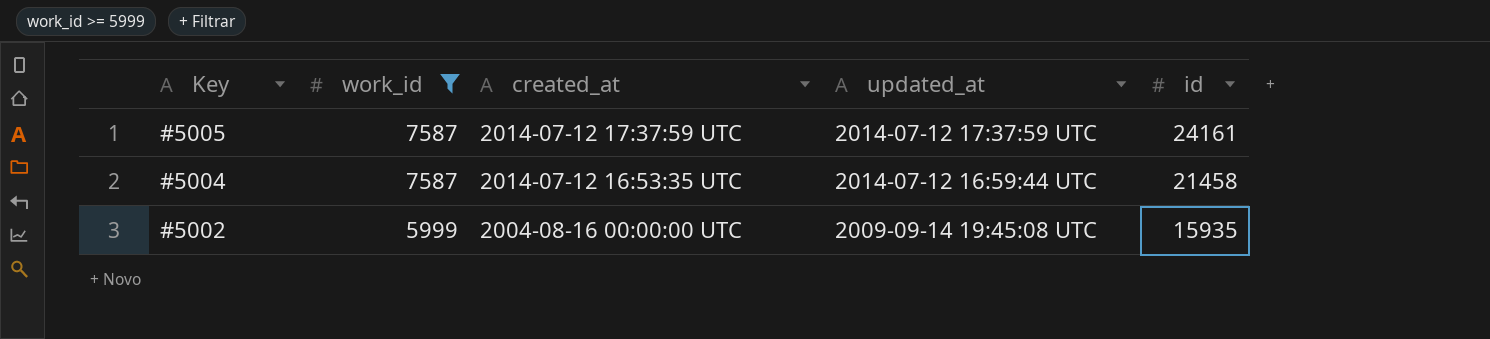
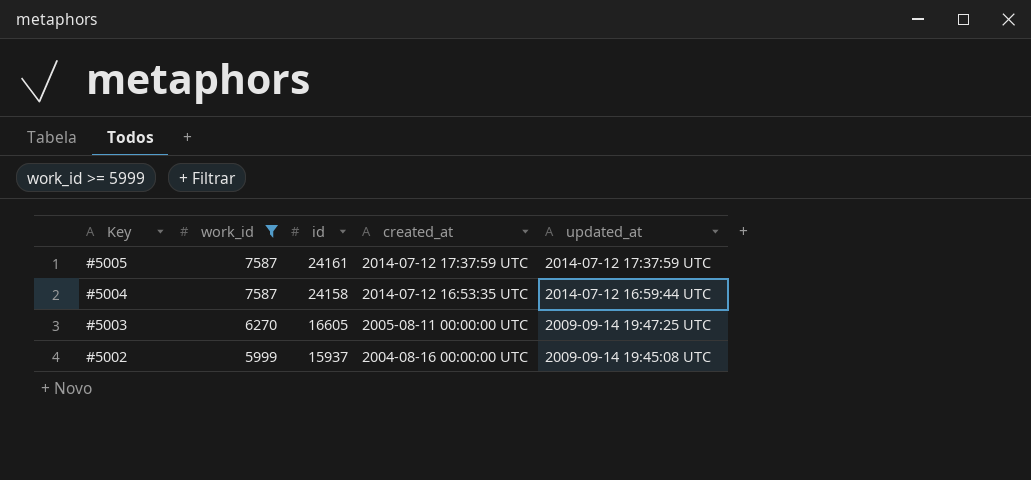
column id | position: 5 -> 3
#5004 | id: 21458 -> 24158
row #5003: none -> 6270 | 16605 | 2005-08-11 00:00:00 UTC | 2009-09-14 19:47:25 UTC
#5002 | id: 15935 -> 15937

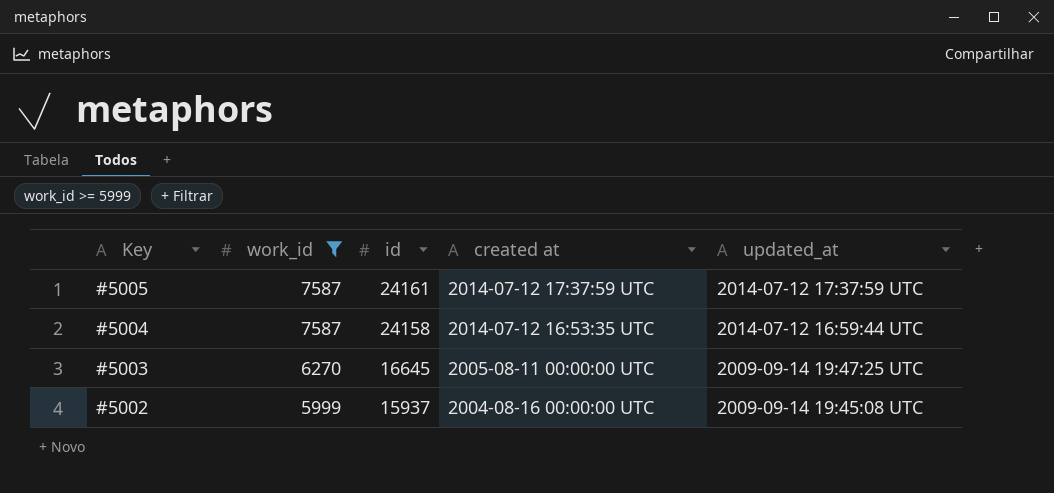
column name: created_at -> created at
#5003 | id: 16605 -> 16645

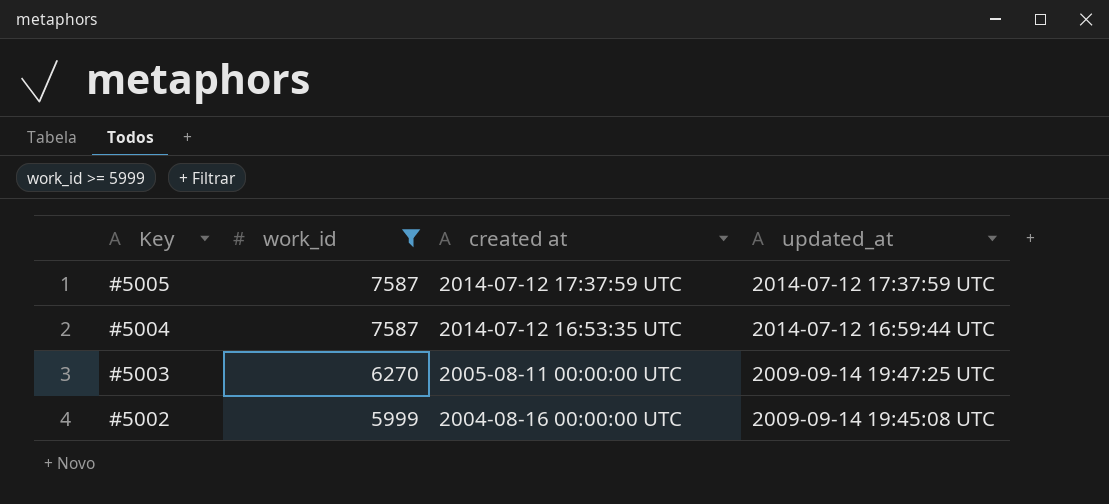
column id | position: 3 -> none

